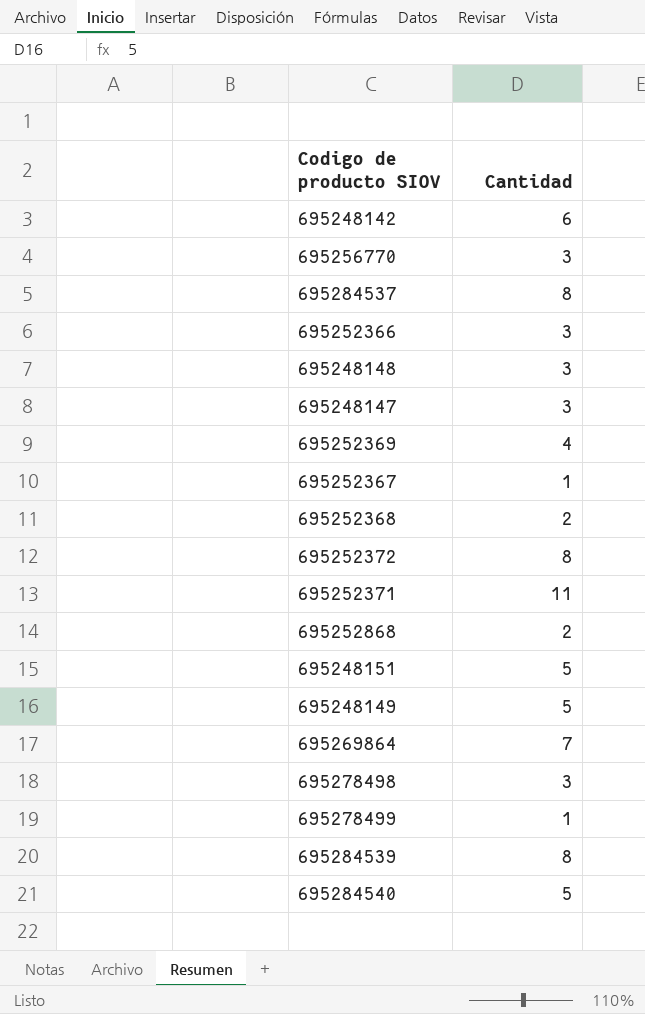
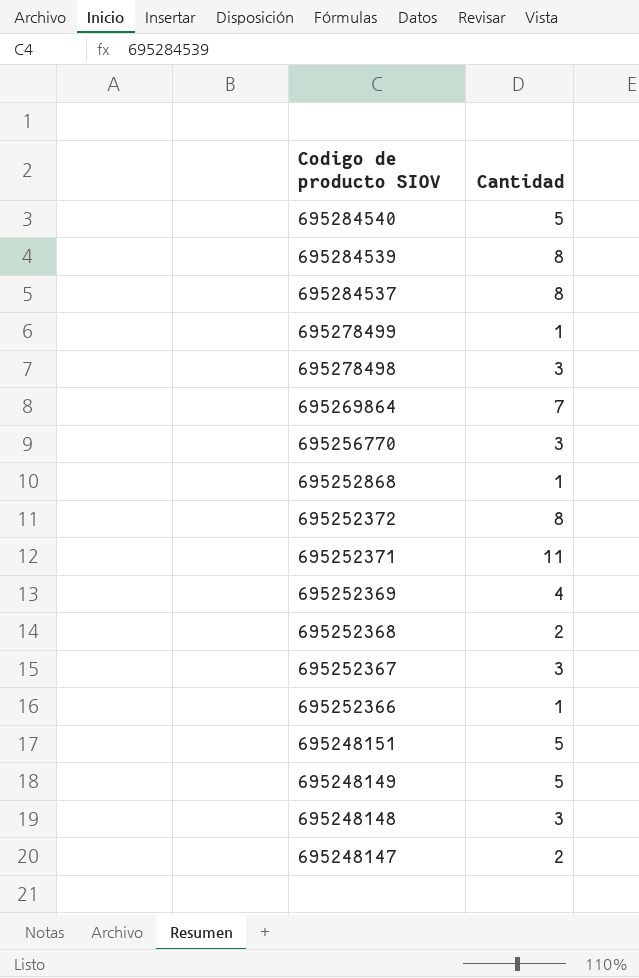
row order: none -> Codigo de producto SIOV descending
row 695248142: 6 -> none
695252868 | Cantidad: 2 -> 1
695252367 | Cantidad: 1 -> 3
695252366 | Cantidad: 3 -> 1
695248147 | Cantidad: 3 -> 2

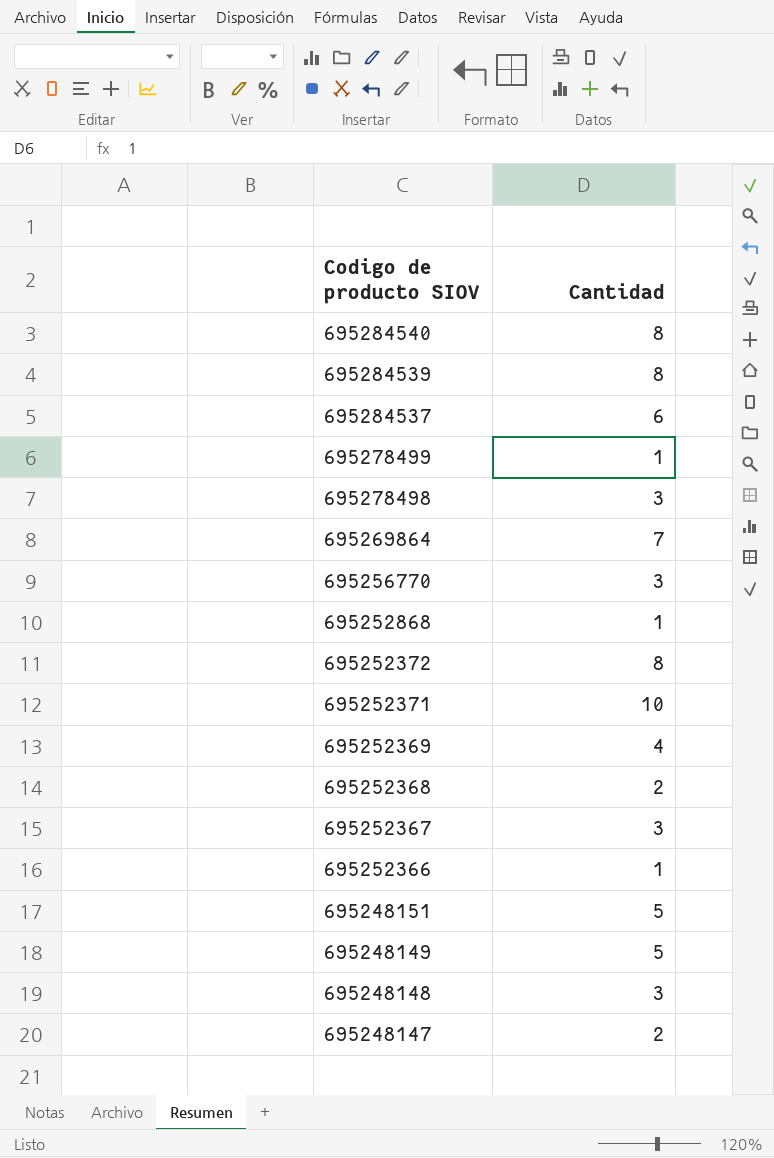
695284540 | Cantidad: 5 -> 8
695284537 | Cantidad: 8 -> 6
695252371 | Cantidad: 11 -> 10

